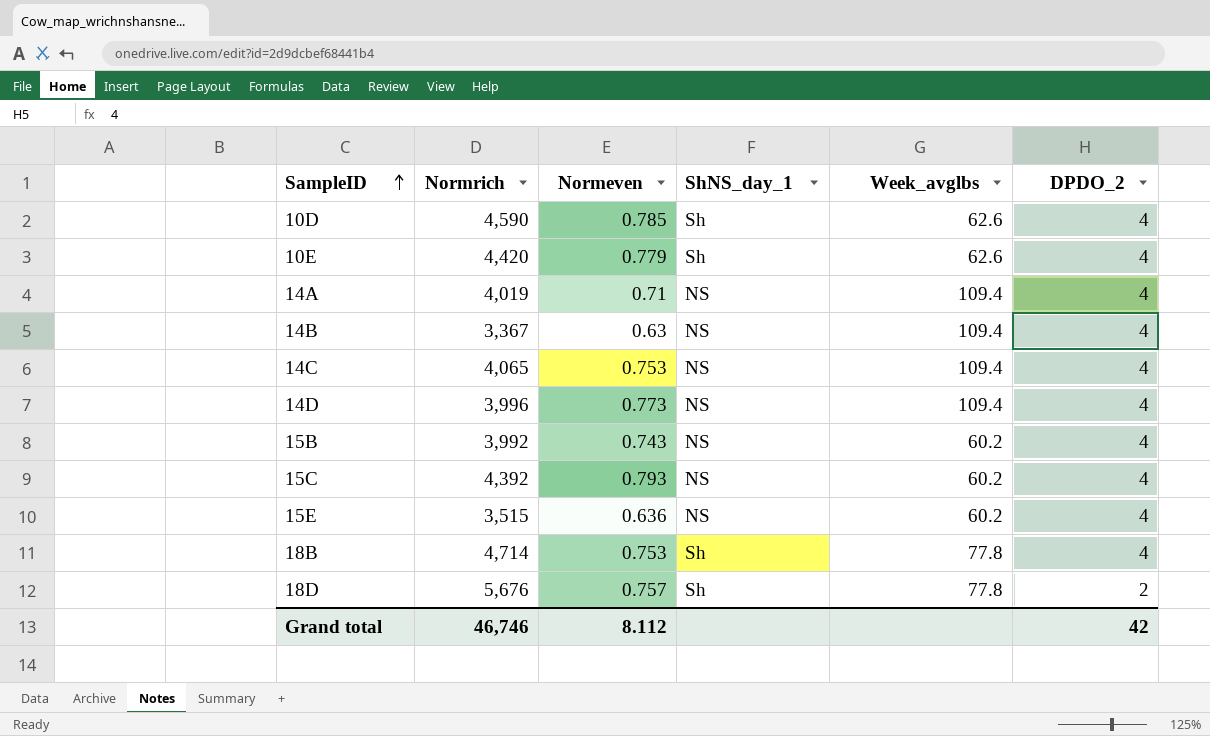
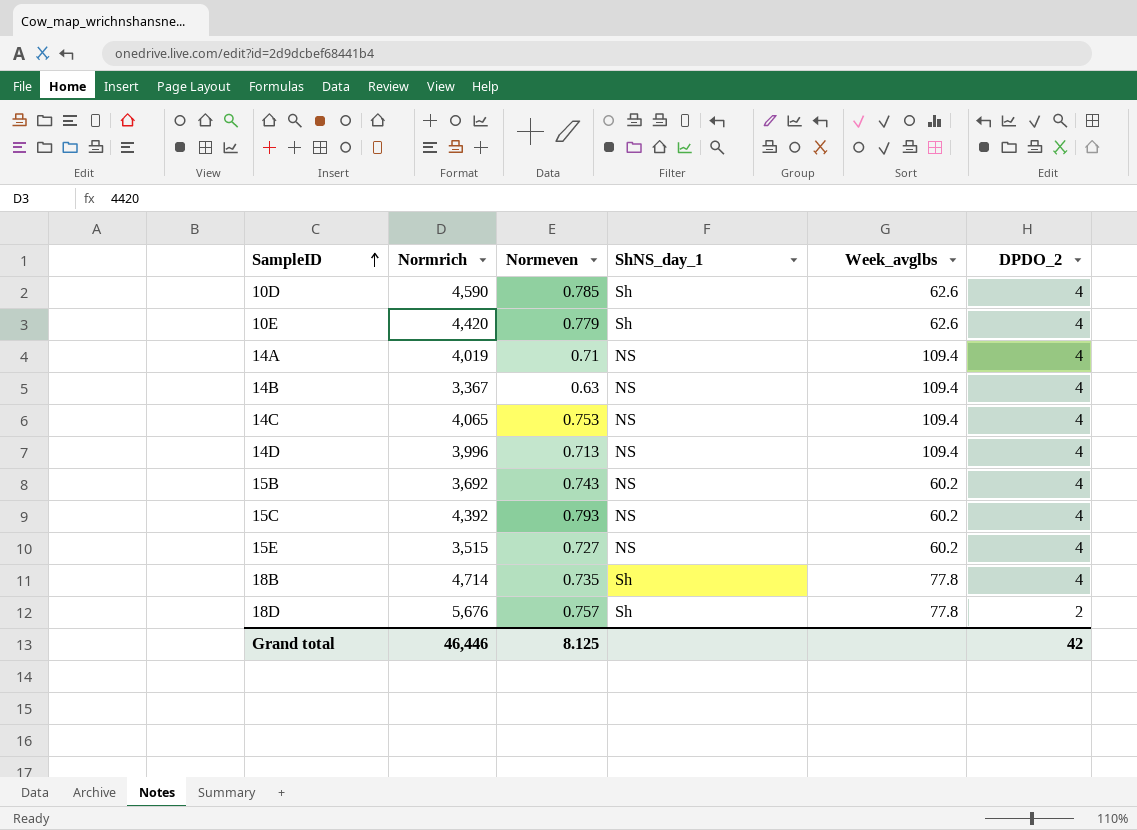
14D | Normeven: 0.773 -> 0.713
15B | Normrich: 3,992 -> 3,692
15E | Normeven: 0.636 -> 0.727
18B | Normeven: 0.753 -> 0.735
Grand total | Normrich: 46,746 -> 46,446
Grand total | Normeven: 8.112 -> 8.125

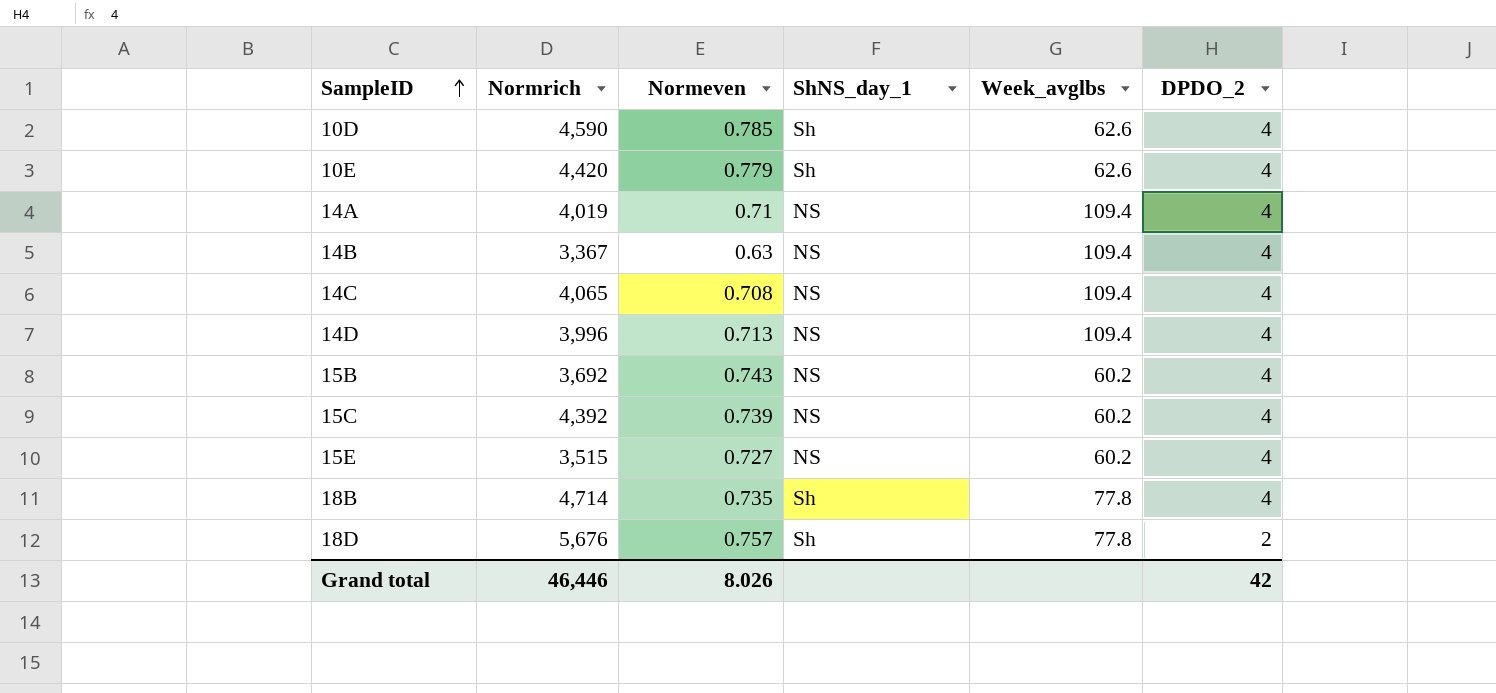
14C | Normeven: 0.753 -> 0.708
15C | Normeven: 0.793 -> 0.739
Grand total | Normeven: 8.125 -> 8.026

